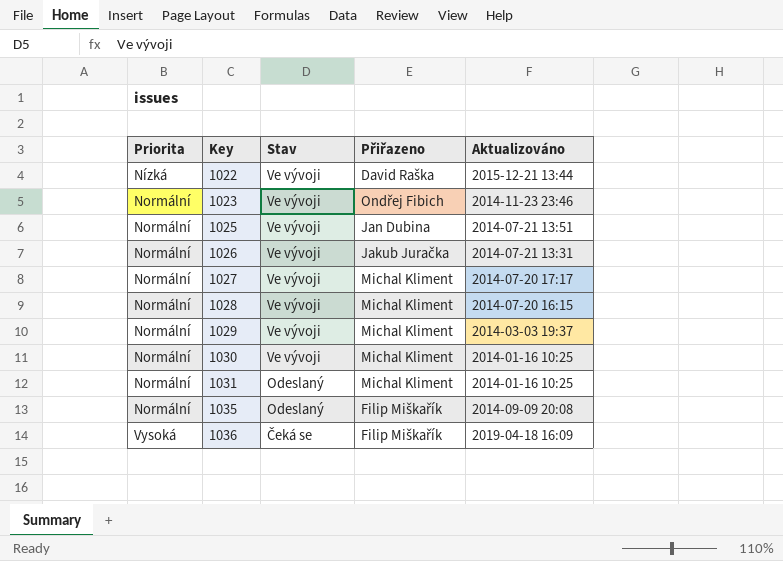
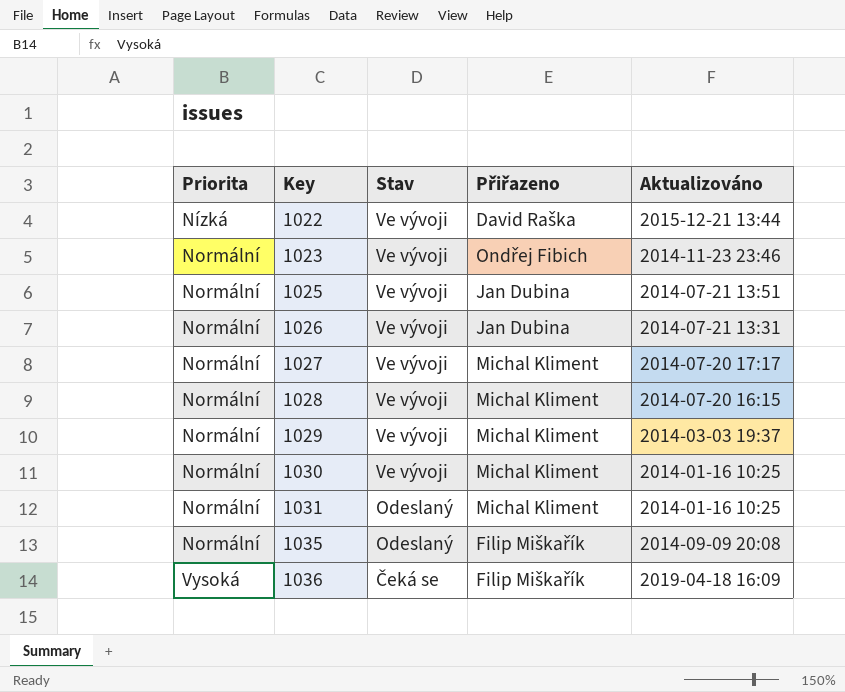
1026 | Přiřazeno: Jakub Juračka -> Jan Dubina

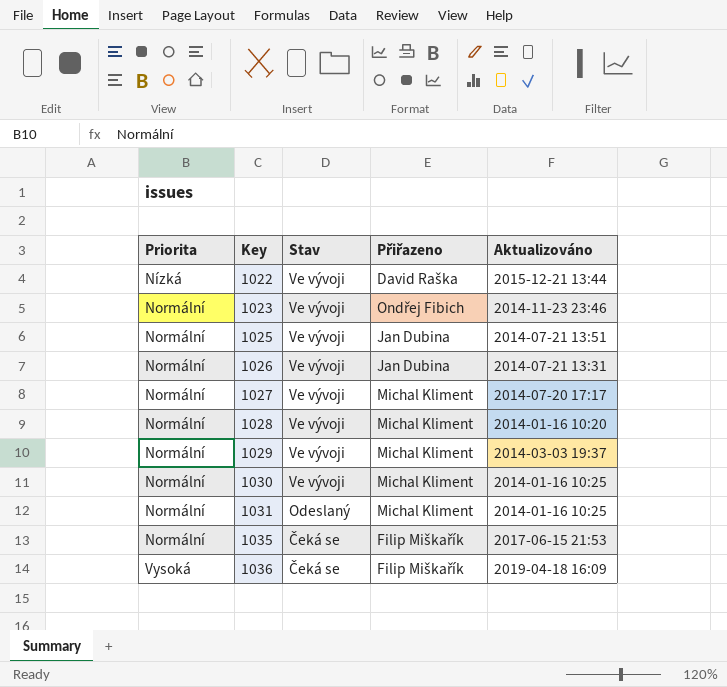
1028 | Aktualizováno: 2014-07-20 16:15 -> 2014-01-16 10:20
1035 | Stav: Odeslaný -> Čeká se
1035 | Aktualizováno: 2014-09-09 20:08 -> 2017-06-15 21:53

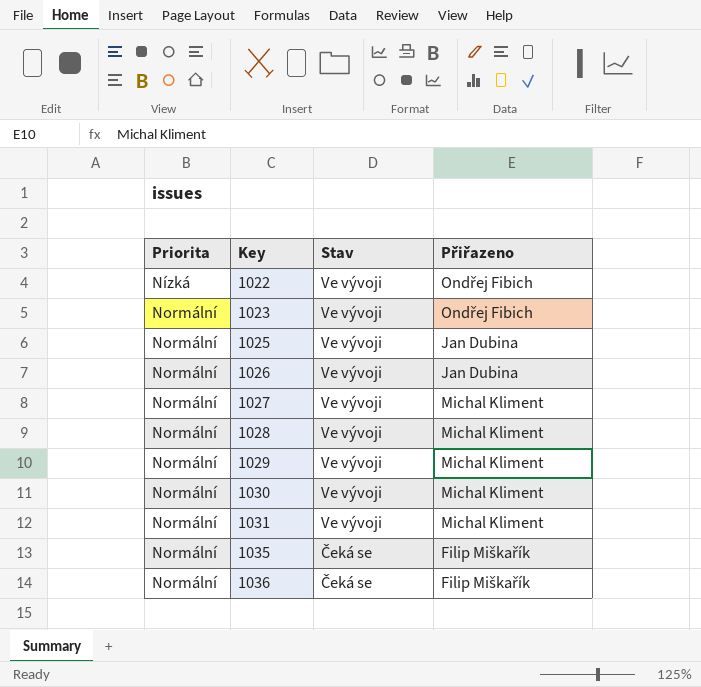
column Aktualizováno | position: 5 -> none
1022 | Přiřazeno: David Raška -> Ondřej Fibich
1031 | Stav: Odeslaný -> Ve vývoji
1036 | Priorita: Vysoká -> Normální

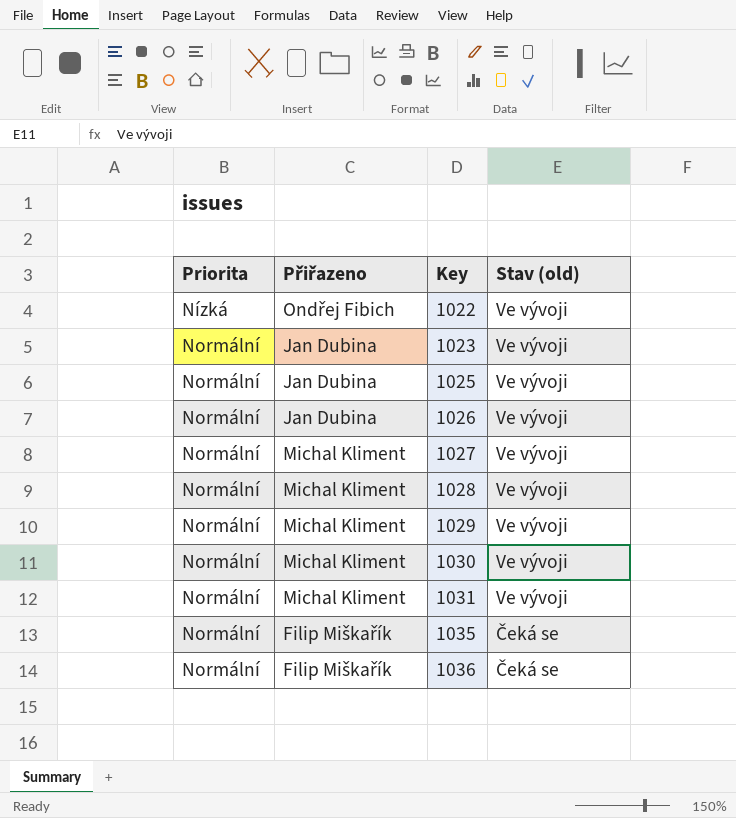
column Přiřazeno | position: 4 -> 2
column name: Stav -> Stav (old)
1023 | Přiřazeno: Ondřej Fibich -> Jan Dubina

